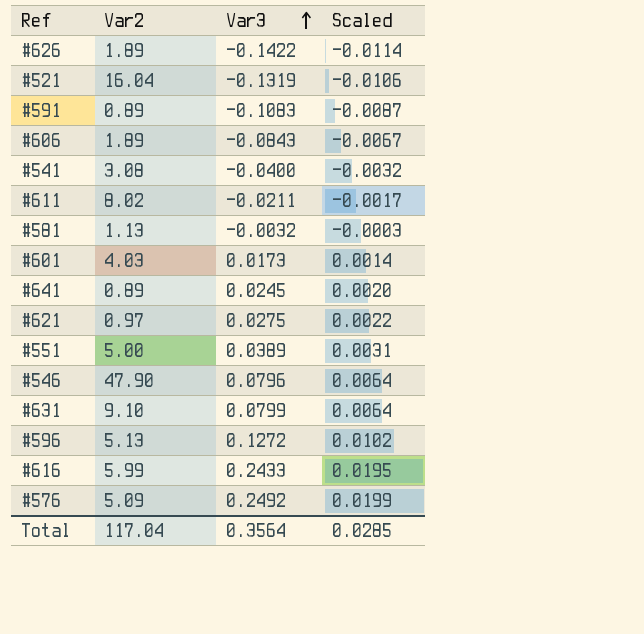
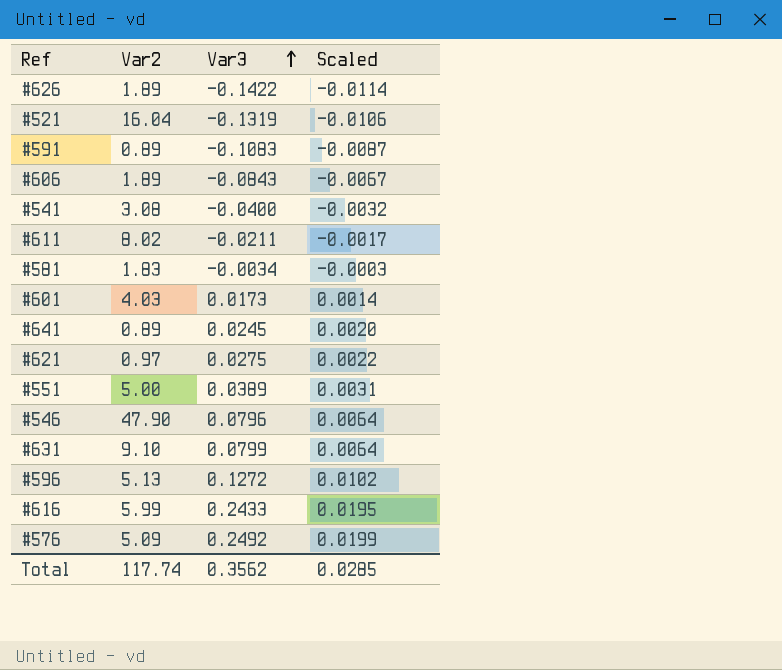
#581 | Var2: 1.13 -> 1.83
#581 | Var3: -0.0032 -> -0.0034
Total | Var2: 117.04 -> 117.74
Total | Var3: 0.3564 -> 0.3562

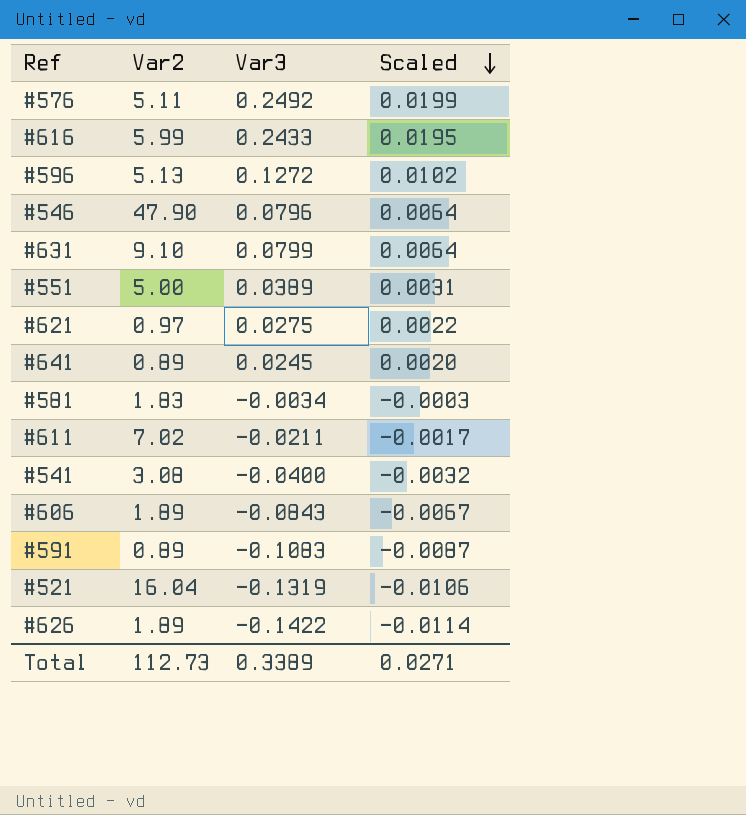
row order: Var3 ascending -> Scaled descending
row #601: 4.03 | 0.0173 | 0.0014 -> none
#576 | Var2: 5.09 -> 5.11
#611 | Var2: 8.02 -> 7.02
Total | Var2: 117.74 -> 112.73
Total | Var3: 0.3562 -> 0.3389
Total | Scaled: 0.0285 -> 0.0271

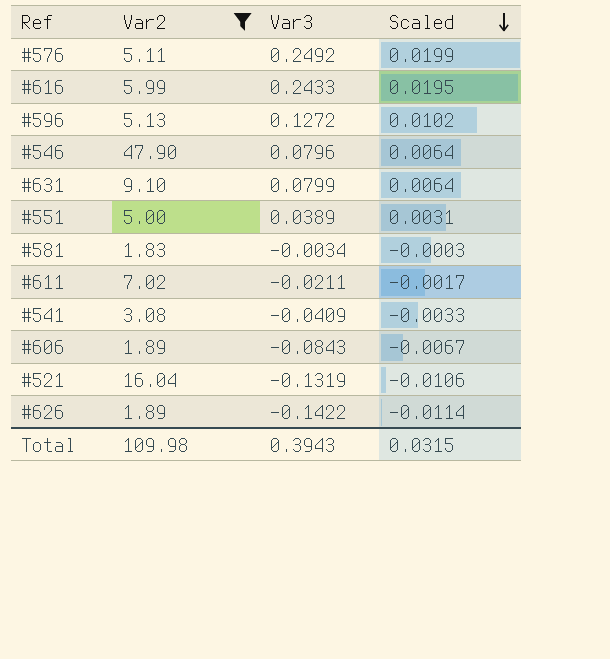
filter: none -> Var2 >= 1.83
#541 | Var3: -0.0400 -> -0.0409
#541 | Scaled: -0.0032 -> -0.0033
Total | Var2: 112.73 -> 109.98
Total | Var3: 0.3389 -> 0.3943
Total | Scaled: 0.0271 -> 0.0315

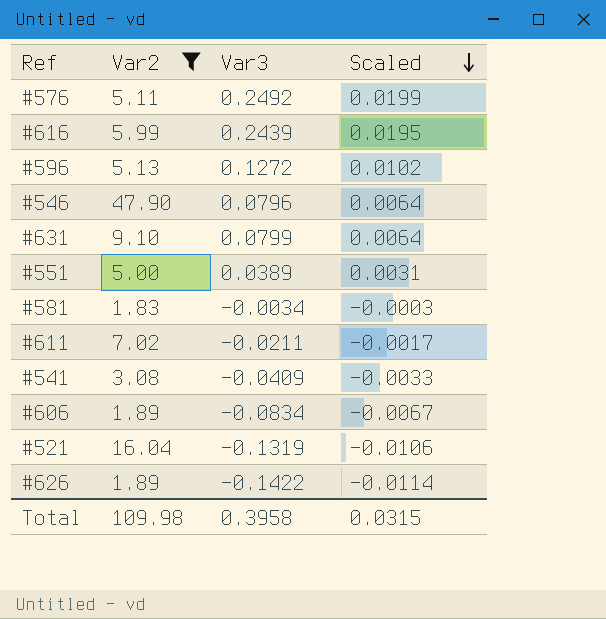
#616 | Var3: 0.2433 -> 0.2439
#606 | Var3: -0.0843 -> -0.0834
Total | Var3: 0.3943 -> 0.3958

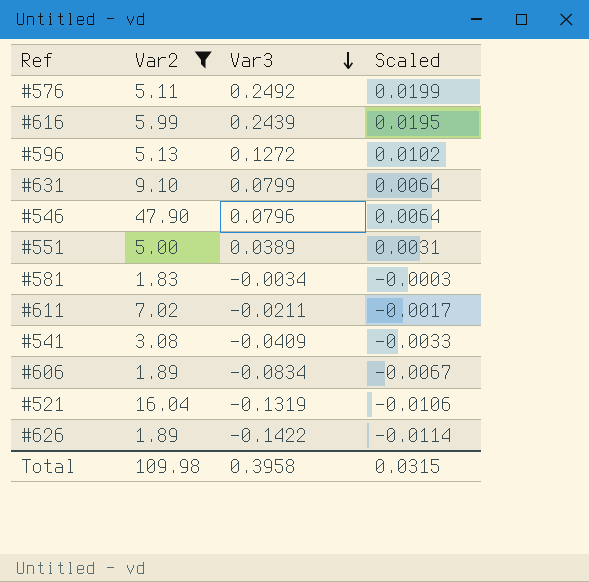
row order: Scaled descending -> Var3 descending

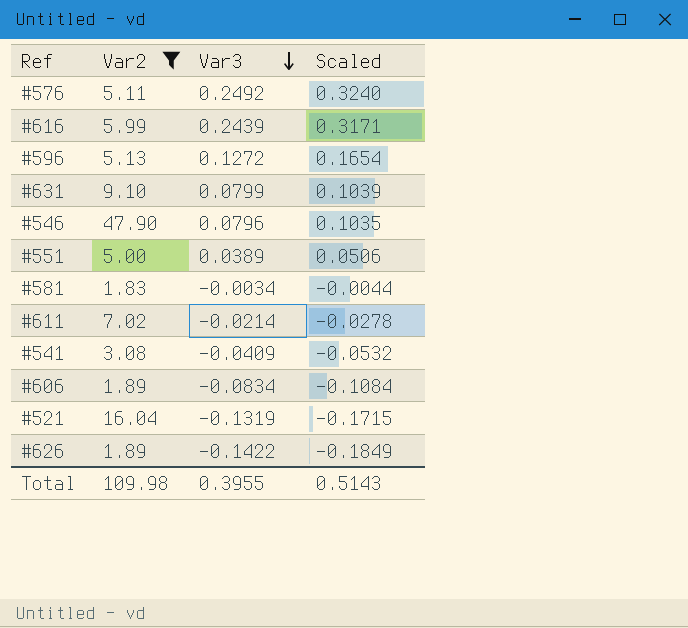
column Scaled | formula: [Var3] * 0.08 -> [Var3] * 1.3
#611 | Var3: -0.0211 -> -0.0214
Total | Var3: 0.3958 -> 0.3955
Total | Scaled: 0.0315 -> 0.5143

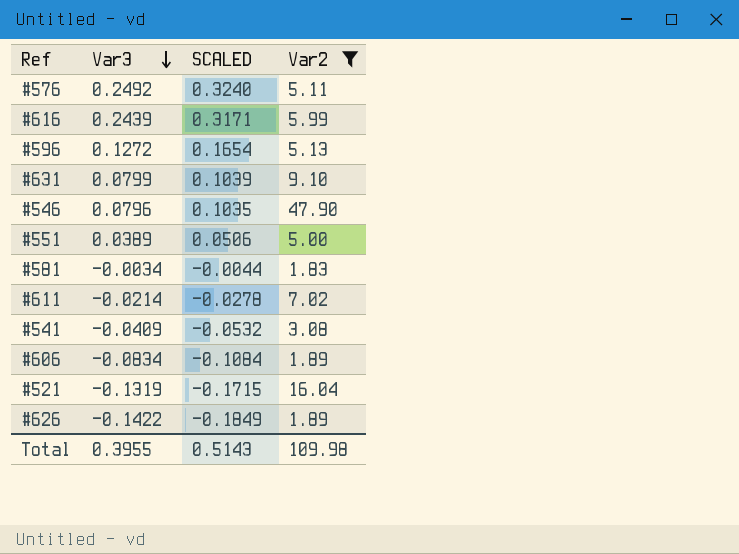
column name: Scaled -> SCALED
column Var2 | position: 2 -> 4

